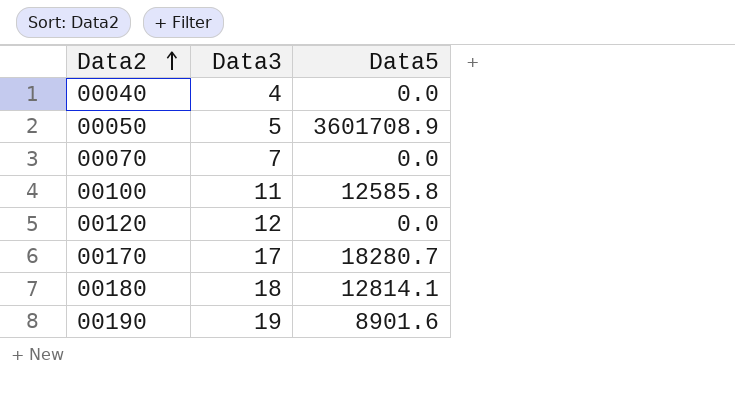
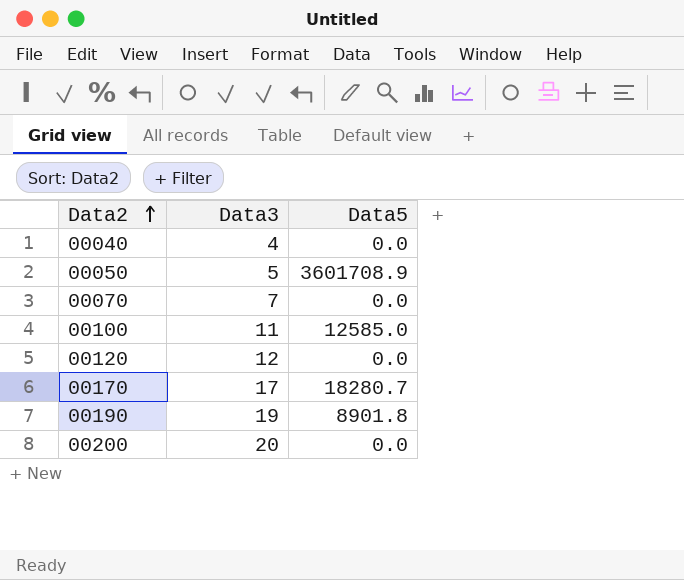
row 00180: 18 | 12814.1 -> none
00100 | Data5: 12585.8 -> 12585.0
00190 | Data5: 8901.6 -> 8901.8
row 00200: none -> 20 | 0.0

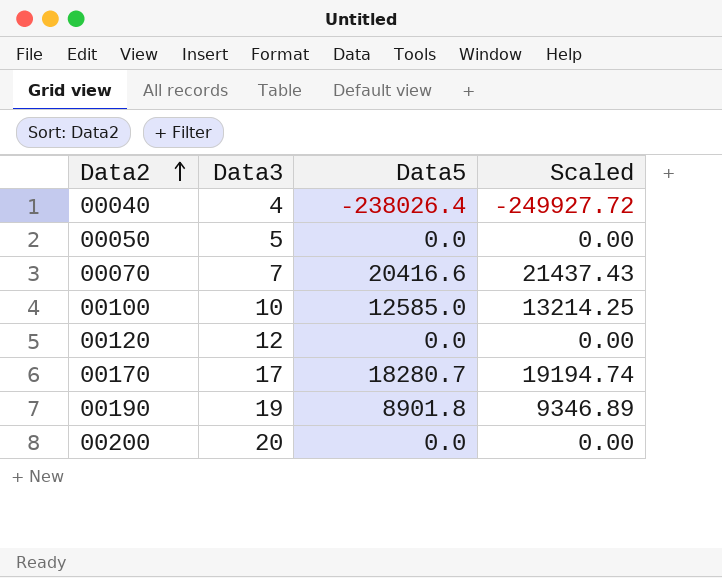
column Scaled | formula: none -> [Data5] * 1.05
00040 | Data5: 0.0 -> -238026.4
00050 | Data5: 3601708.9 -> 0.0
00070 | Data5: 0.0 -> 20416.6
00100 | Data3: 11 -> 10

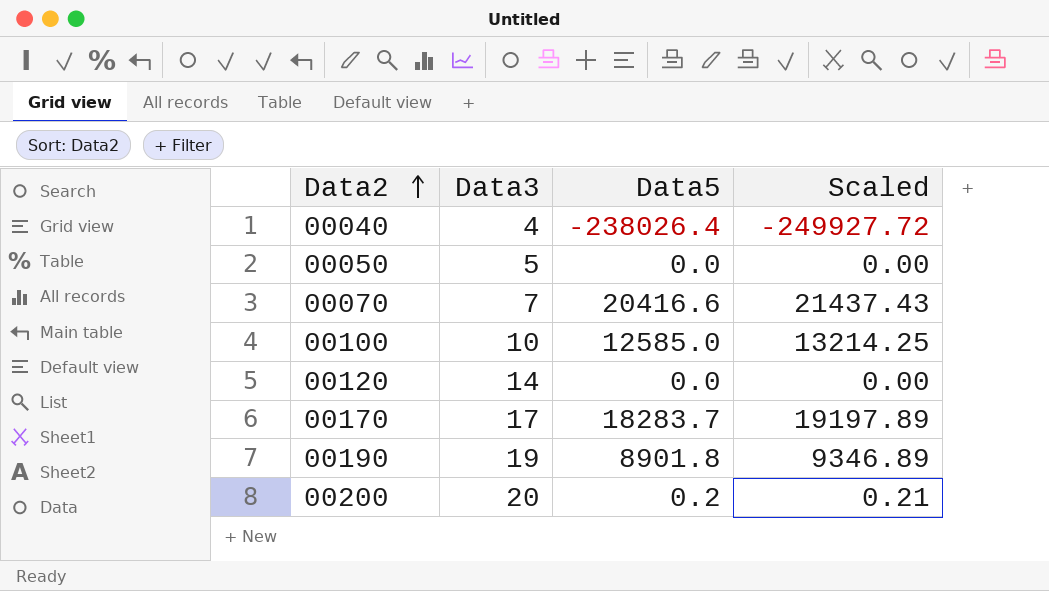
00120 | Data3: 12 -> 14
00170 | Data5: 18280.7 -> 18283.7
00170 | Scaled: 19194.74 -> 19197.89
00200 | Data5: 0.0 -> 0.2
00200 | Scaled: 0.00 -> 0.21

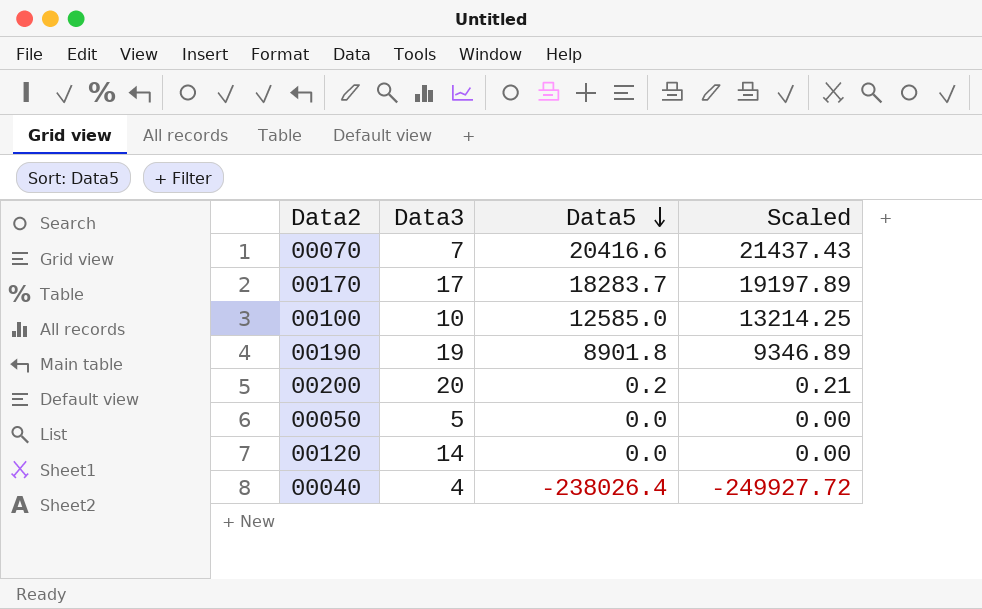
row order: Data2 ascending -> Data5 descending

